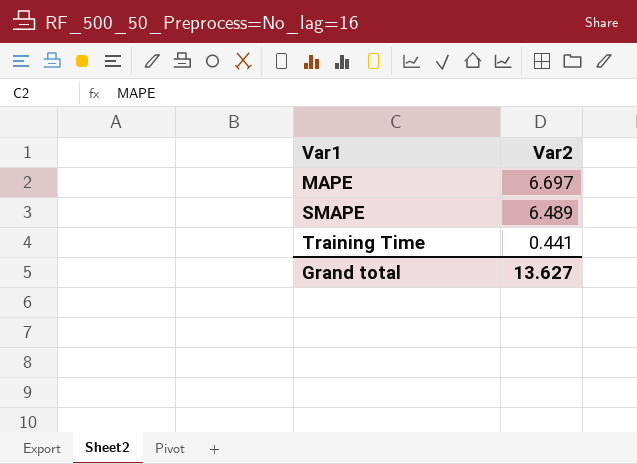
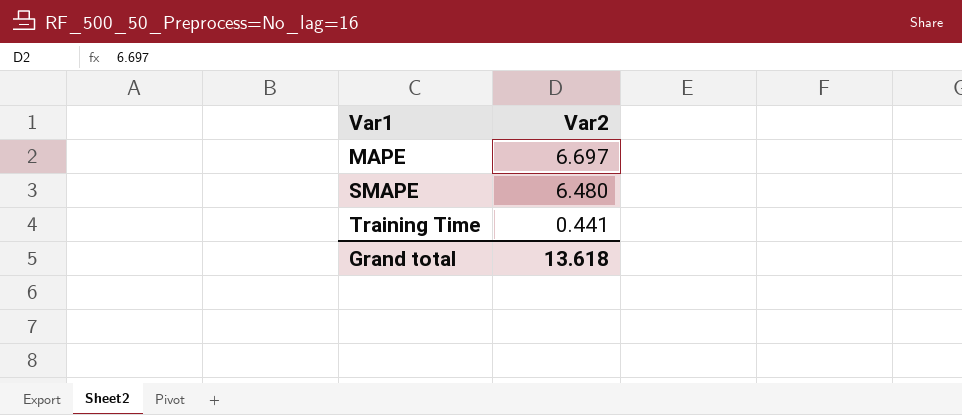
SMAPE | Var2: 6.489 -> 6.480
Grand total | Var2: 13.627 -> 13.618

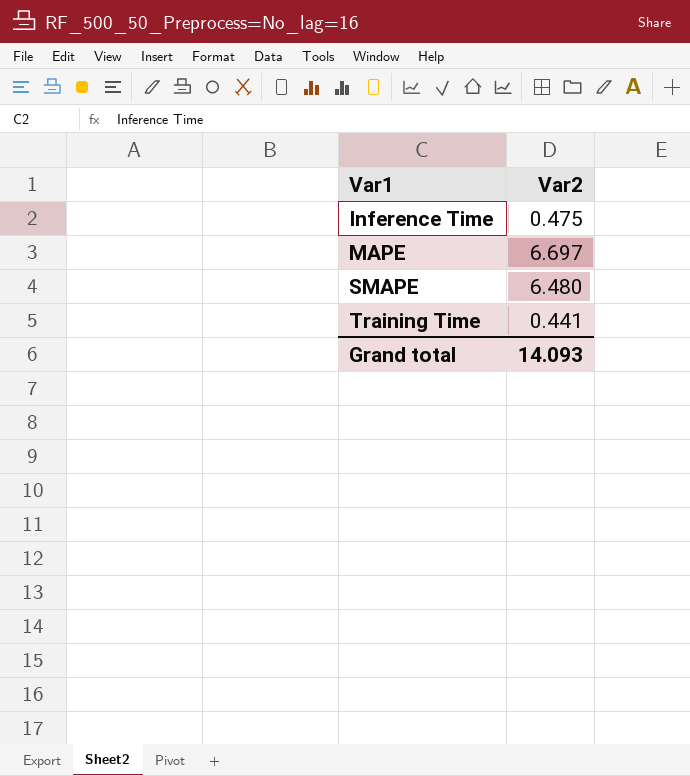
row Inference Time: none -> 0.475
Grand total | Var2: 13.618 -> 14.093

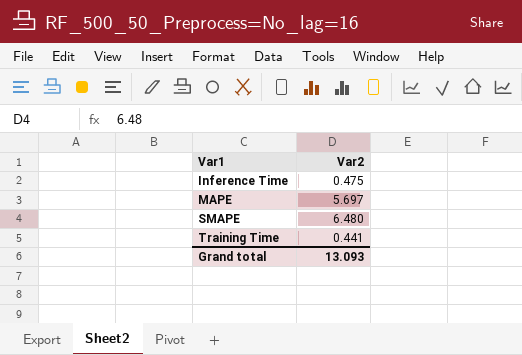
MAPE | Var2: 6.697 -> 5.697
Grand total | Var2: 14.093 -> 13.093

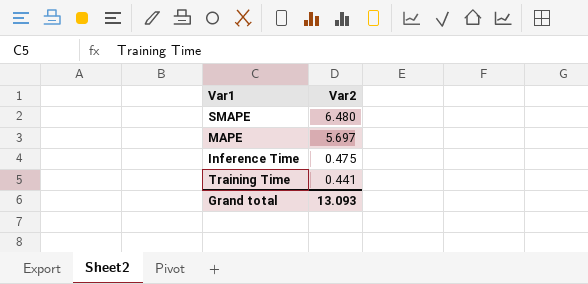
row order: Var1 ascending -> Var2 descending

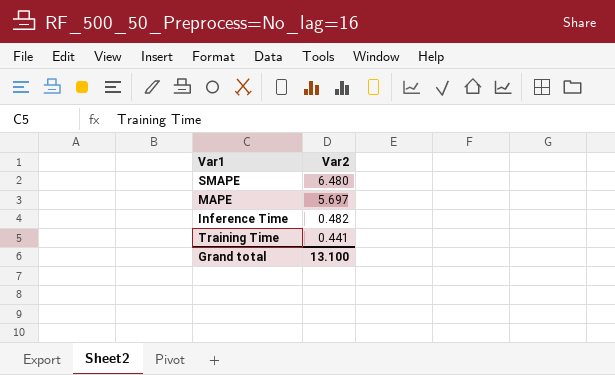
Inference Time | Var2: 0.475 -> 0.482
Grand total | Var2: 13.093 -> 13.100

